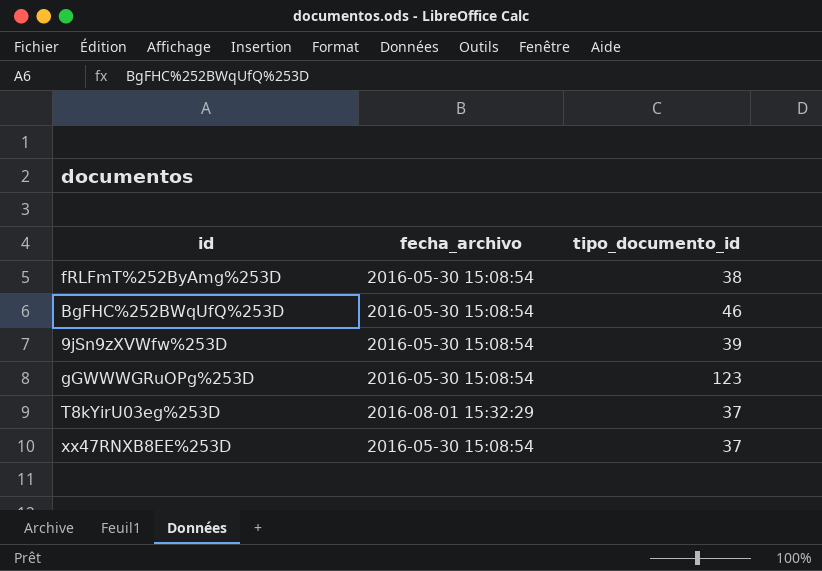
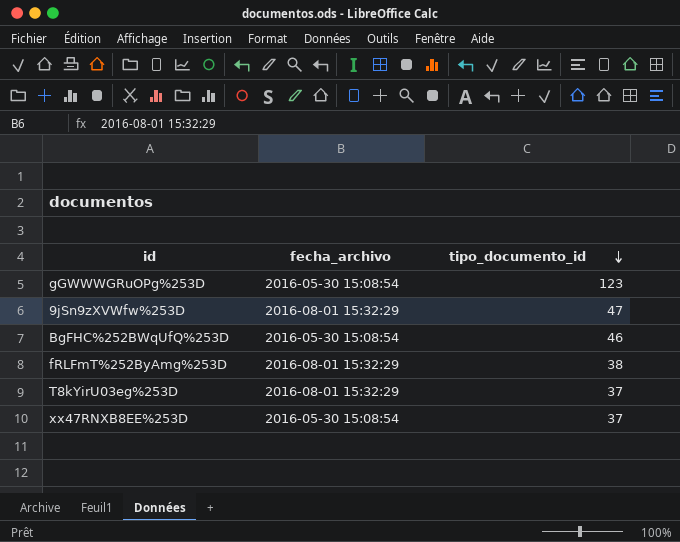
row order: none -> tipo_documento_id descending
9jSn9zXVWfw%253D | fecha_archivo: 2016-05-30 15:08:54 -> 2016-08-01 15:32:29
9jSn9zXVWfw%253D | tipo_documento_id: 39 -> 47
fRLFmT%252ByAmg%253D | fecha_archivo: 2016-05-30 15:08:54 -> 2016-08-01 15:32:29

